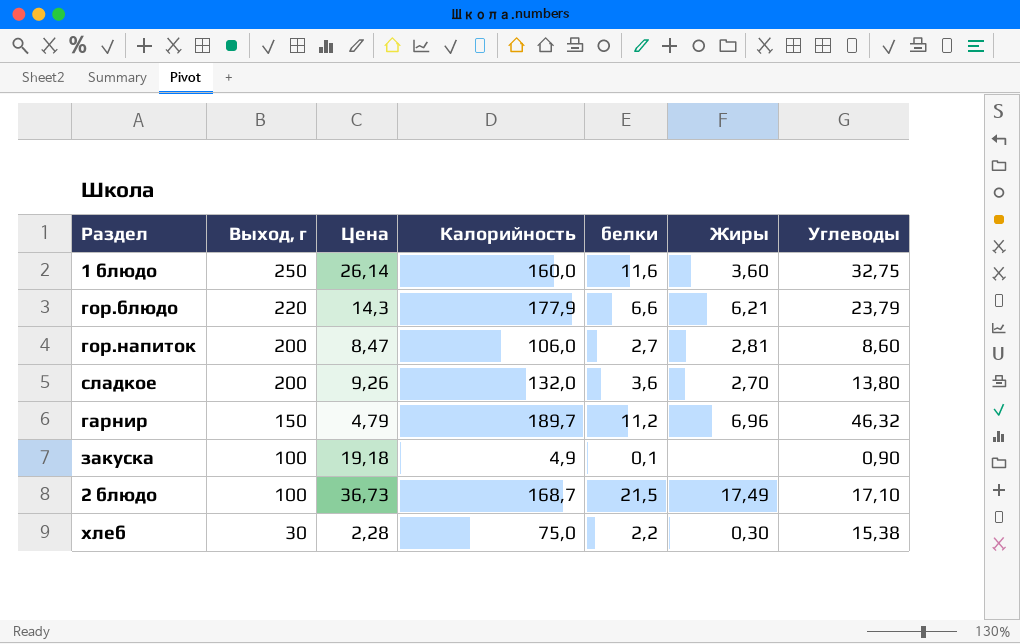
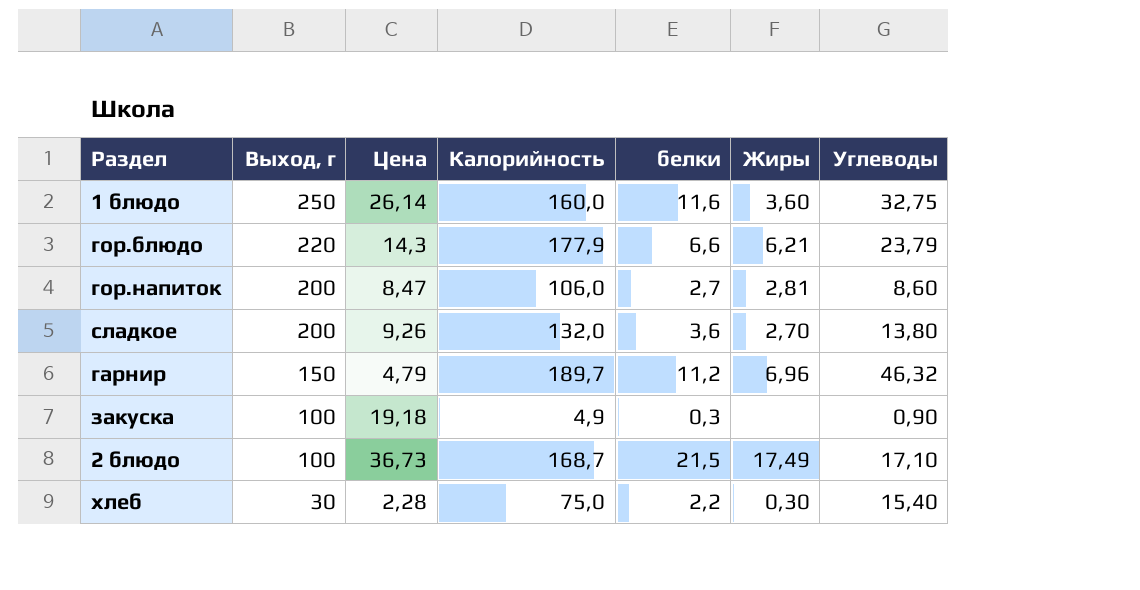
закуска | белки: 0,1 -> 0,3
хлеб | Углеводы: 15,38 -> 15,40

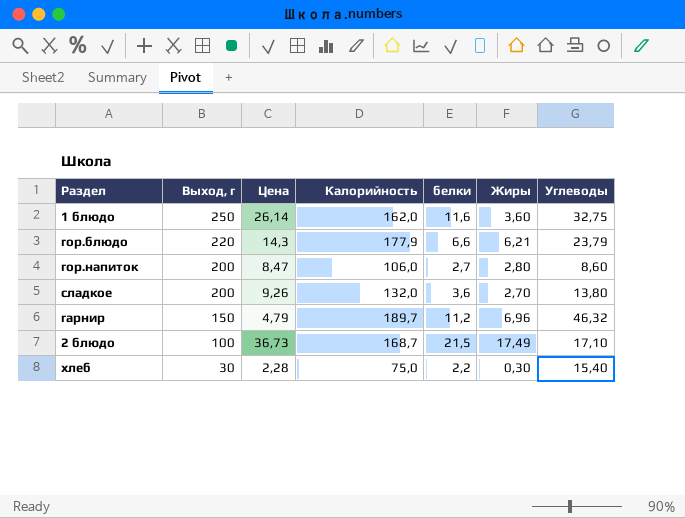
row закуска: 100 | 19,18 | 4,9 | 0,3 | none | 0,90 -> none
1 блюдо | Калорийность: 160,0 -> 162,0
гор.напиток | Жиры: 2,81 -> 2,80

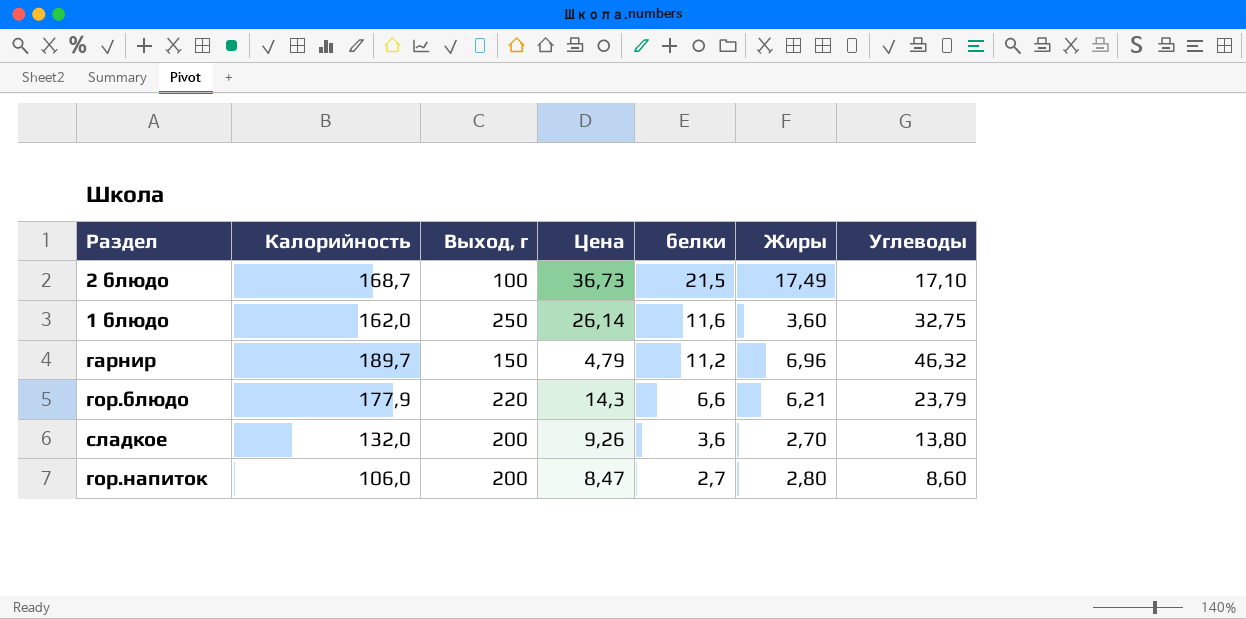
row order: Выход, г descending -> белки descending
column Калорийность | position: 4 -> 2
row хлеб: 30 | 2,28 | 75,0 | 2,2 | 0,30 | 15,40 -> none

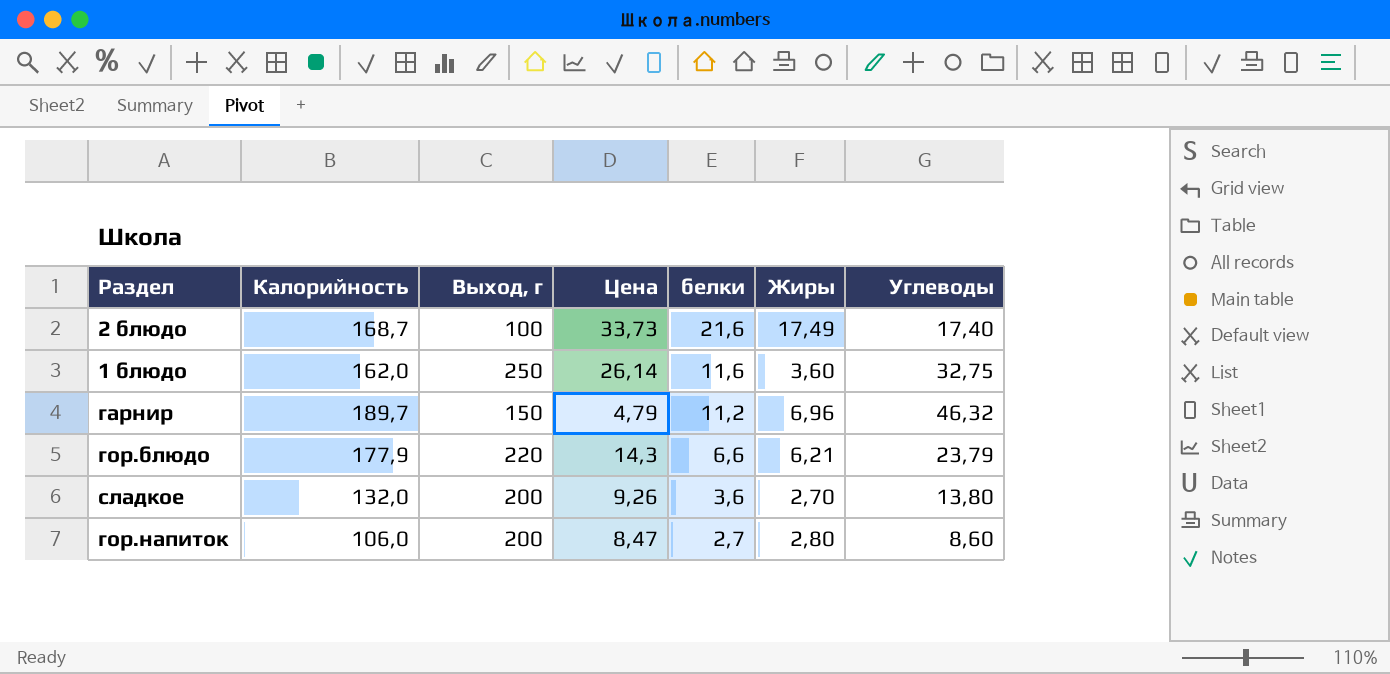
2 блюдо | Цена: 36,73 -> 33,73
2 блюдо | белки: 21,5 -> 21,6
2 блюдо | Углеводы: 17,10 -> 17,40

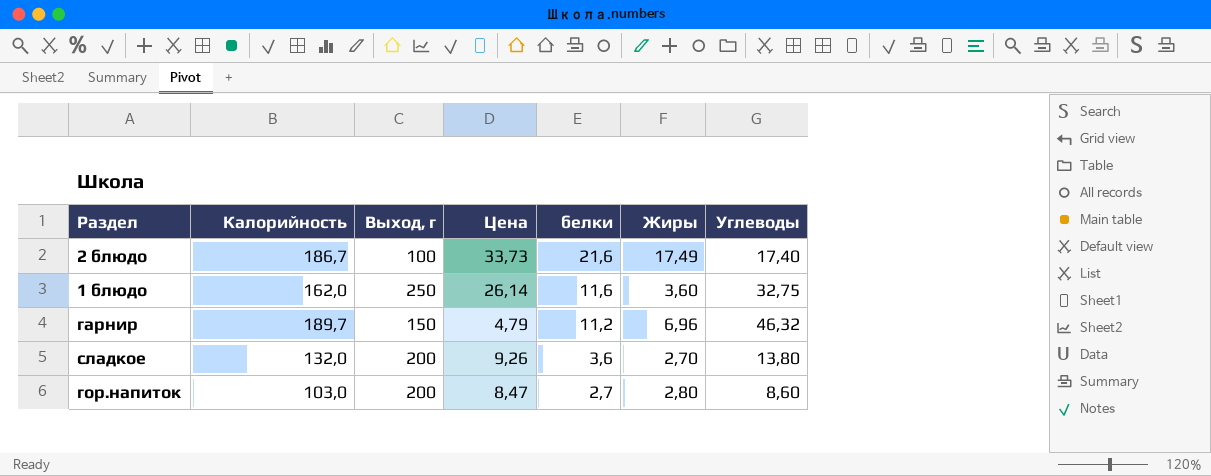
row гор.блюдо: 177,9 | 220 | 14,3 | 6,6 | 6,21 | 23,79 -> none
2 блюдо | Калорийность: 168,7 -> 186,7
гор.напиток | Калорийность: 106,0 -> 103,0

